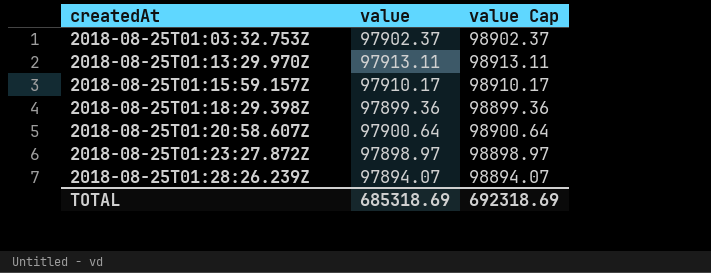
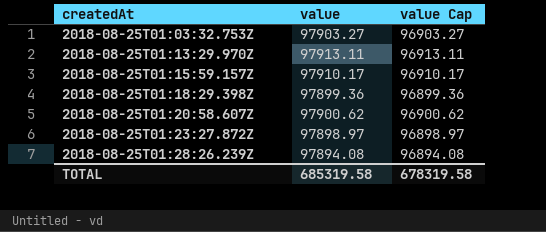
column value Cap | formula: [value] + 1000 -> [value] - 1000
2018-08-25T01:03:32.753Z | value: 97902.37 -> 97903.27
2018-08-25T01:20:58.607Z | value: 97900.64 -> 97900.62
2018-08-25T01:28:26.239Z | value: 97894.07 -> 97894.08
TOTAL | value: 685318.69 -> 685319.58
TOTAL | value Cap: 692318.69 -> 678319.58

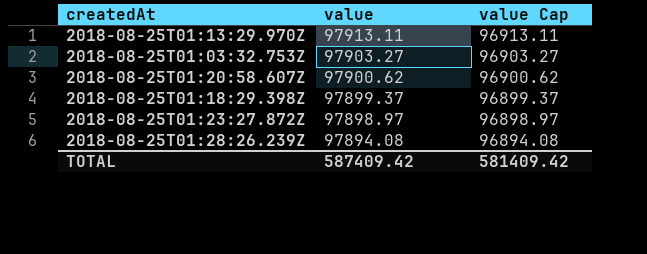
row order: createdAt ascending -> value descending
row 2018-08-25T01:15:59.157Z: 97910.17 | 96910.17 -> none
2018-08-25T01:18:29.398Z | value: 97899.36 -> 97899.37
2018-08-25T01:18:29.398Z | value Cap: 96899.36 -> 96899.37
TOTAL | value: 685319.58 -> 587409.42
TOTAL | value Cap: 678319.58 -> 581409.42

